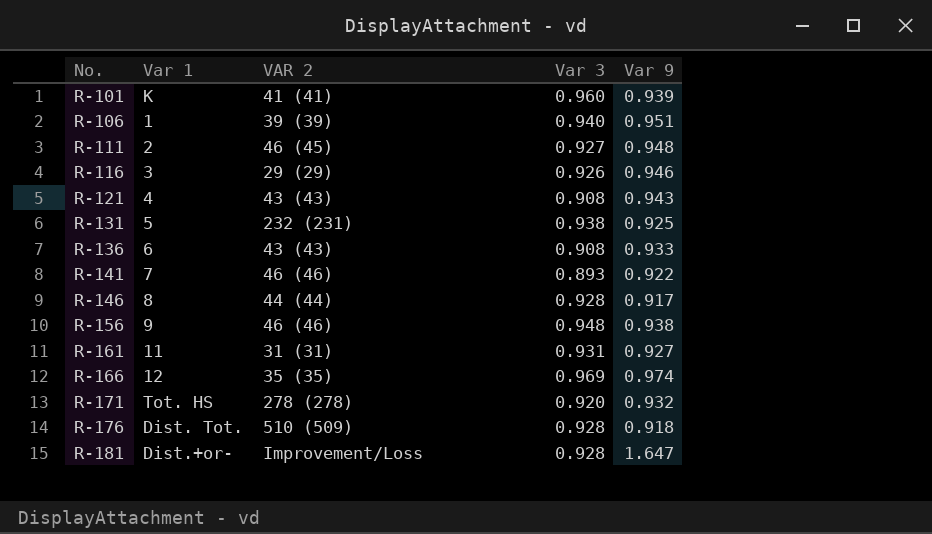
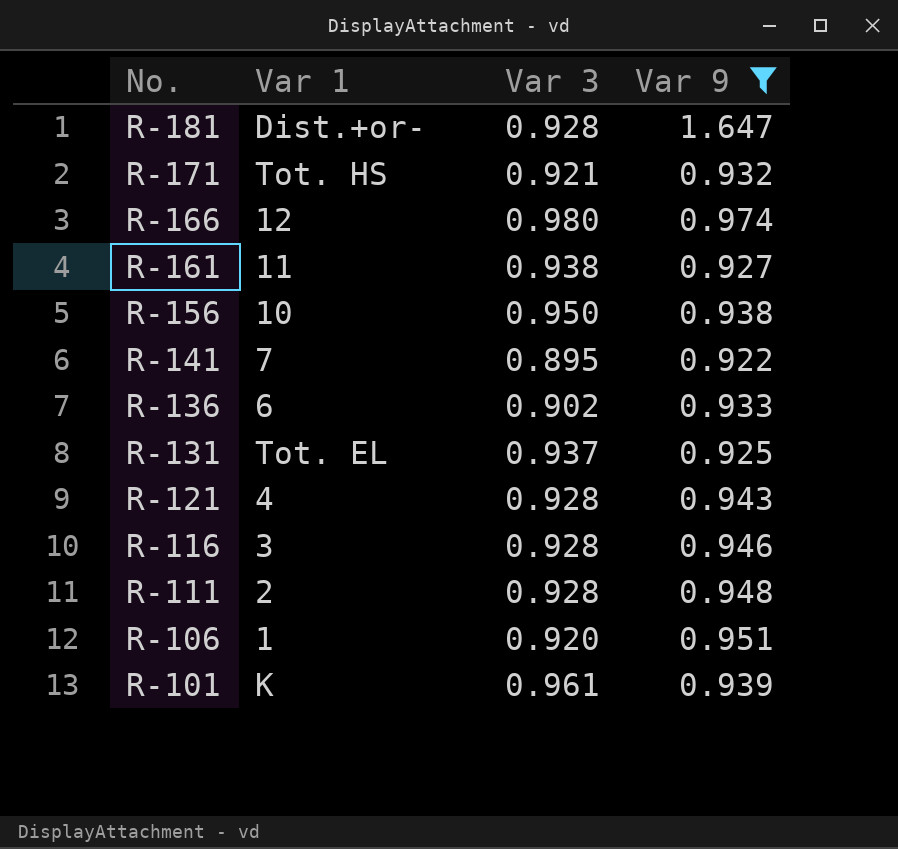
filter: none -> Var 9 >= 0.922
row order: No. ascending -> No. descending
column VAR 2 | position: 3 -> none
R-171 | Var 3: 0.920 -> 0.921
R-166 | Var 3: 0.969 -> 0.980
R-161 | Var 3: 0.931 -> 0.938
R-156 | Var 1: 9 -> 10
R-156 | Var 3: 0.948 -> 0.950
R-141 | Var 3: 0.893 -> 0.895
R-136 | Var 3: 0.908 -> 0.902
R-131 | Var 1: 5 -> Tot. EL
R-131 | Var 3: 0.938 -> 0.937
R-121 | Var 3: 0.908 -> 0.928
R-116 | Var 3: 0.926 -> 0.928
R-111 | Var 3: 0.927 -> 0.928
R-106 | Var 3: 0.940 -> 0.920
R-101 | Var 3: 0.960 -> 0.961

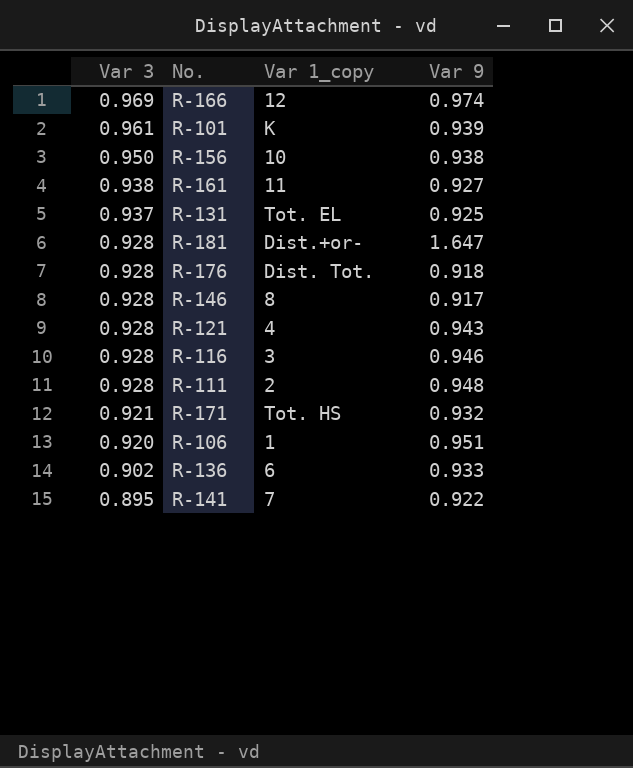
filter: Var 9 >= 0.922 -> none
row order: No. descending -> Var 3 descending
column Var 3 | position: 3 -> 1
column name: Var 1 -> Var 1_copy
R-166 | Var 3: 0.980 -> 0.969

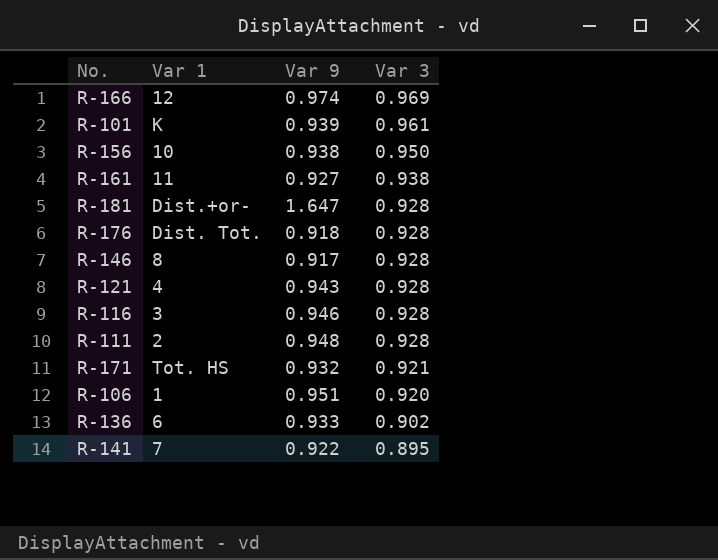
column name: Var 1_copy -> Var 1
column Var 3 | position: 1 -> 4
row R-131: 0.937 | Tot. EL | 0.925 -> none

